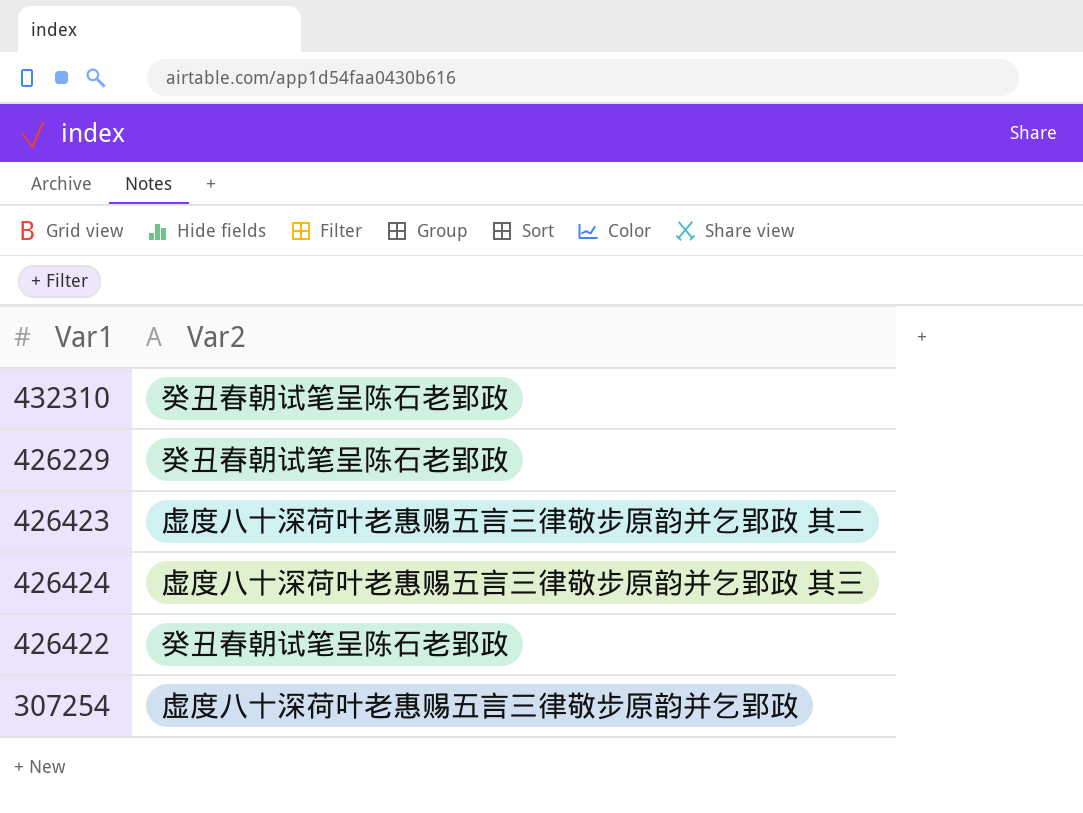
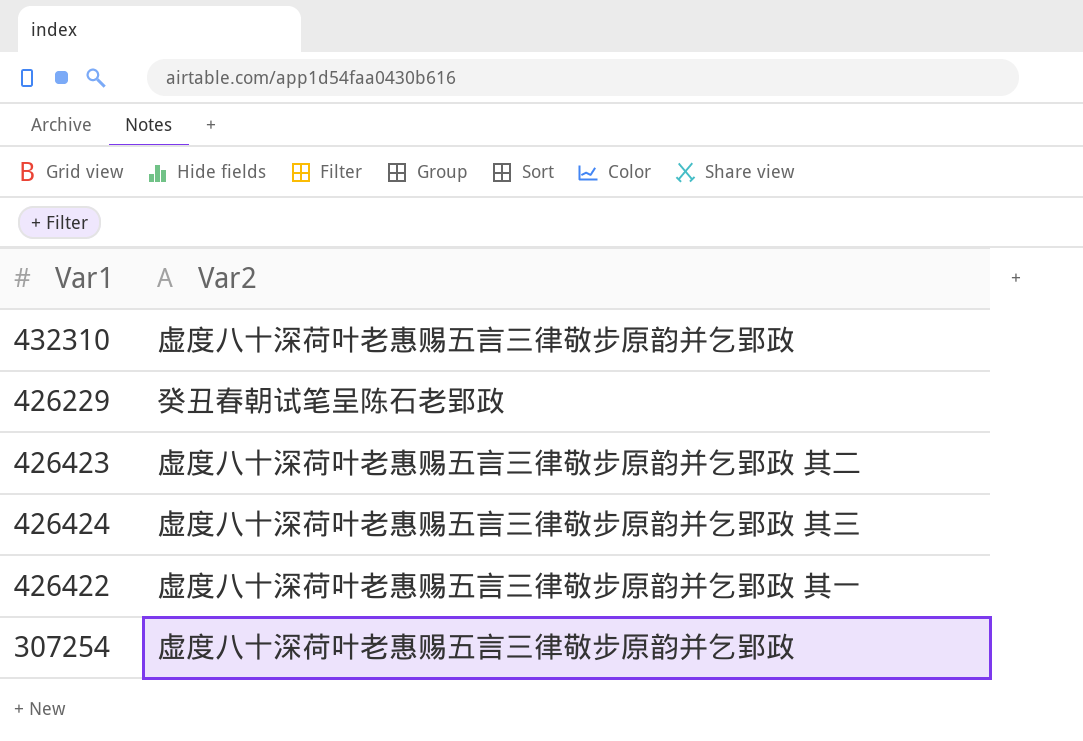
432310 | Var2: 癸丑春朝试笔呈陈石老郢政 -> 虚度八十深荷叶老惠赐五言三律敬步原韵并乞郢政
426422 | Var2: 癸丑春朝试笔呈陈石老郢政 -> 虚度八十深荷叶老惠赐五言三律敬步原韵并乞郢政 其一

